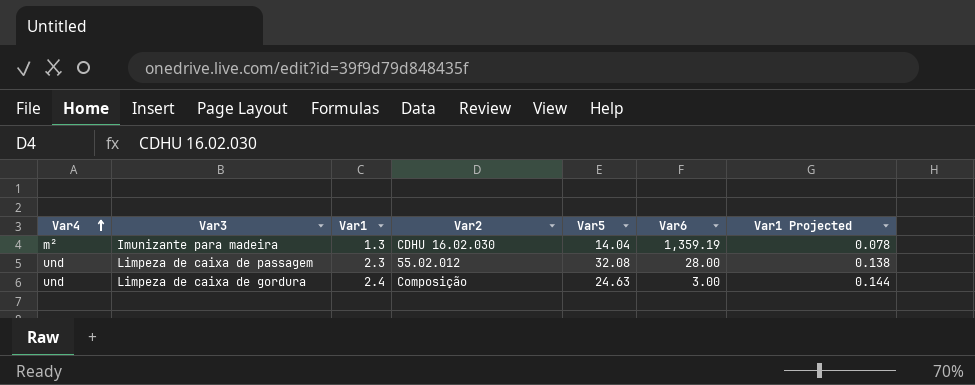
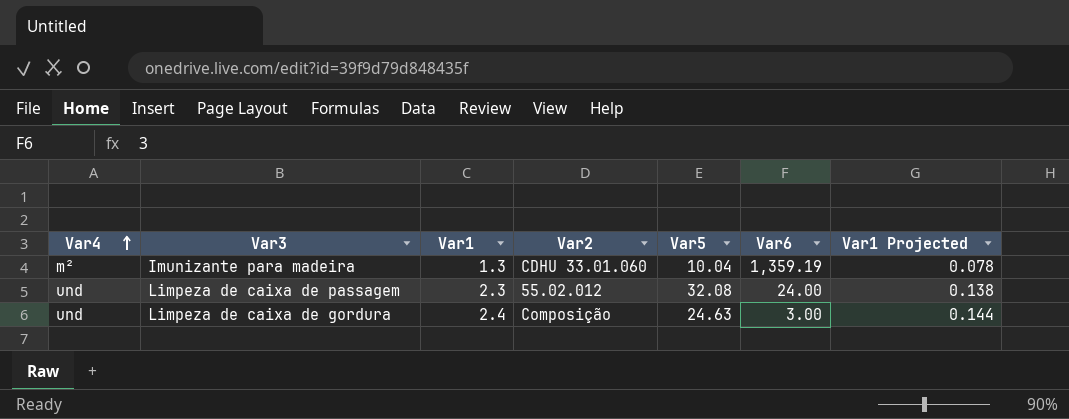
Imunizante para madeira | Var2: CDHU 16.02.030 -> CDHU 33.01.060
Imunizante para madeira | Var5: 14.04 -> 10.04
Limpeza de caixa de passagem | Var6: 28.00 -> 24.00

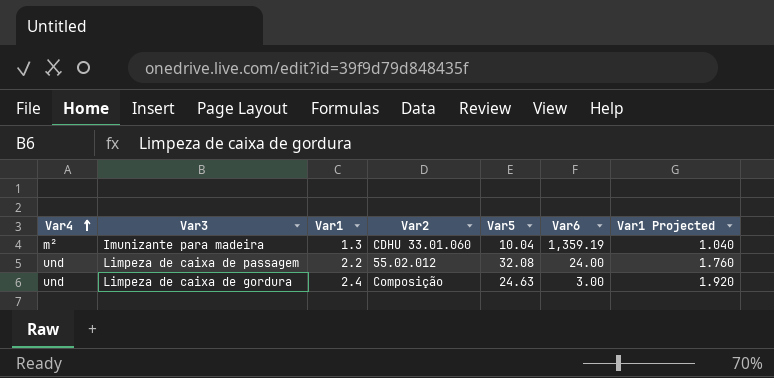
column Var1 Projected | formula: [Var1] * 0.06 -> [Var1] * 0.8
Limpeza de caixa de passagem | Var1: 2.3 -> 2.2

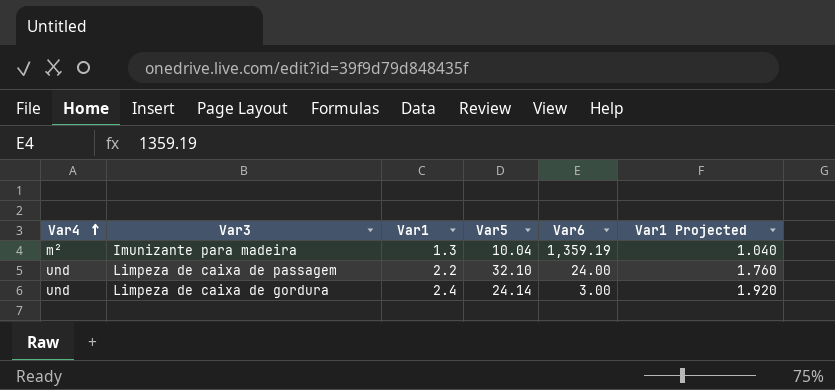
column Var2 | position: 4 -> none
Limpeza de caixa de passagem | Var5: 32.08 -> 32.10
Limpeza de caixa de gordura | Var5: 24.63 -> 24.14

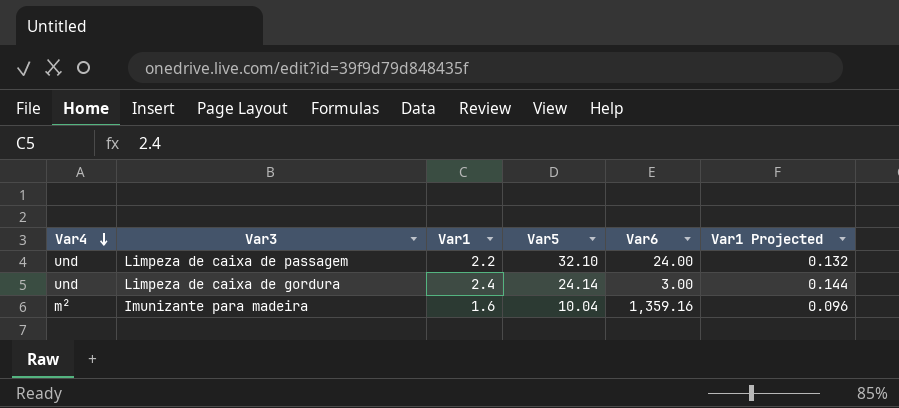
row order: Var4 ascending -> Var4 descending
column Var1 Projected | formula: [Var1] * 0.8 -> [Var1] * 0.06
Imunizante para madeira | Var1: 1.3 -> 1.6
Imunizante para madeira | Var6: 1,359.19 -> 1,359.16

